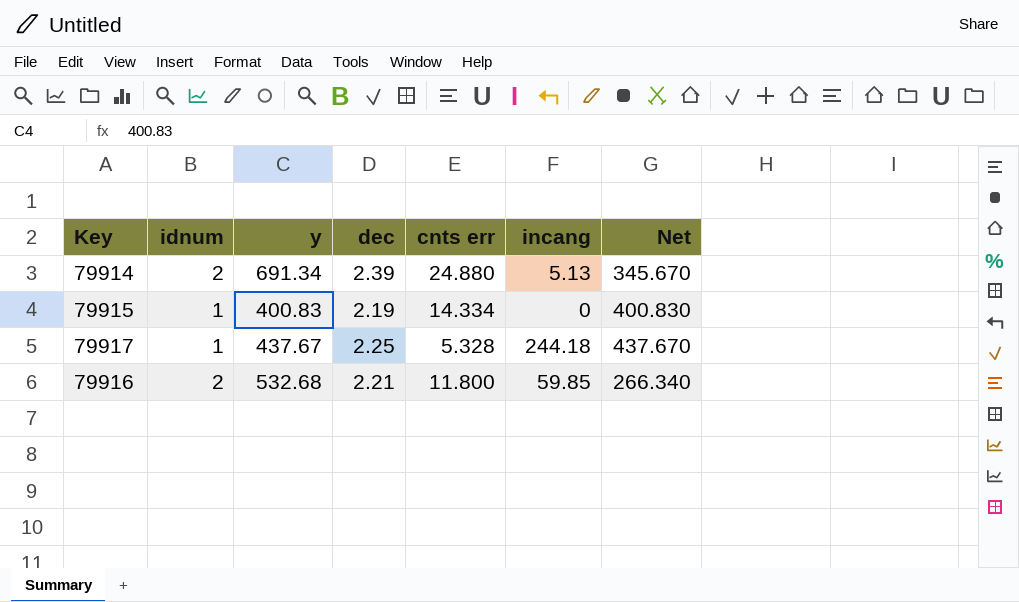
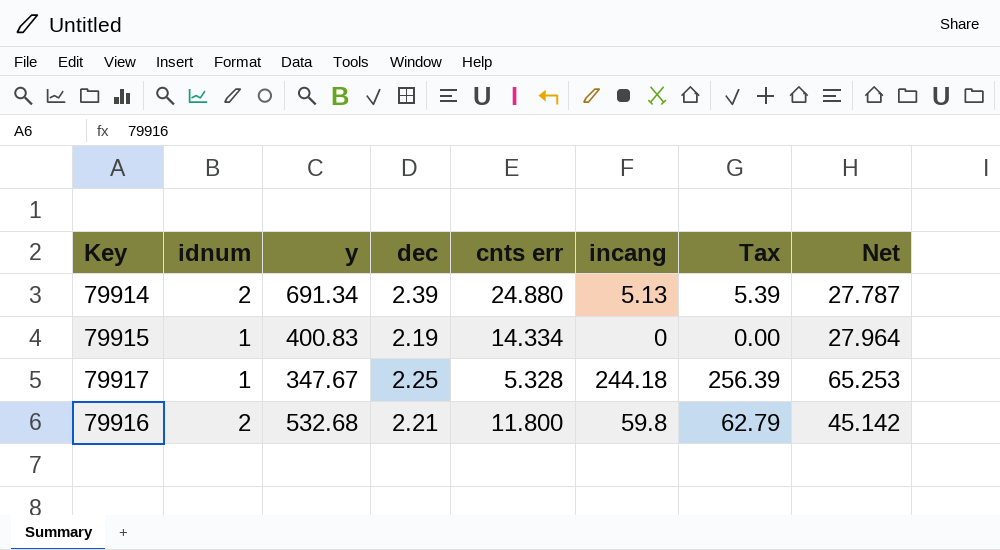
column Tax | formula: none -> [incang] * 1.05
column Net | formula: [y] / [idnum] -> [y] / [cnts err]
79917 | y: 437.67 -> 347.67
79916 | incang: 59.85 -> 59.8

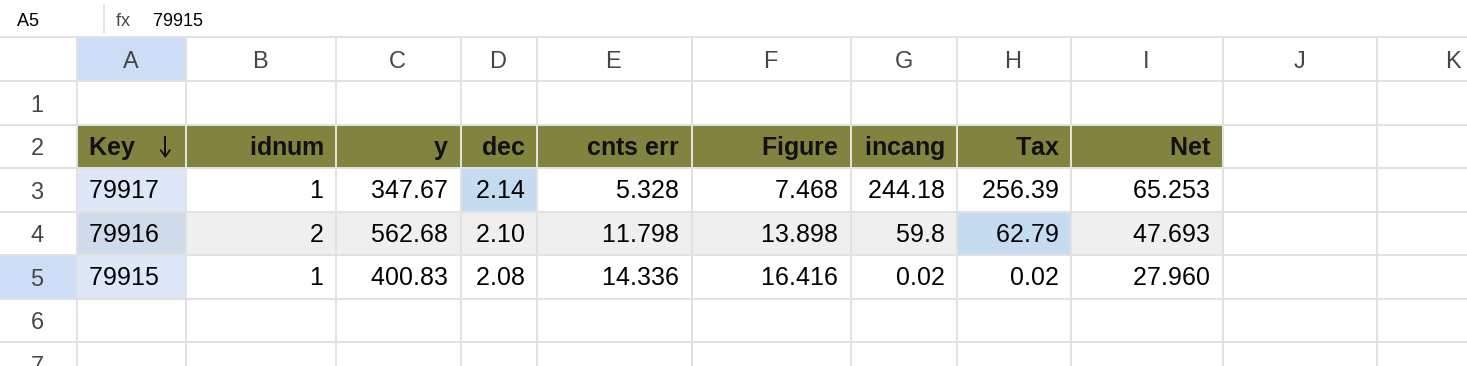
row order: none -> Key descending
column Figure | formula: none -> [dec] + [cnts err]
row 79914: 2 | 691.34 | 2.39 | 24.880 | 5.13 | 5.39 | 27.787 -> none
79917 | dec: 2.25 -> 2.14
79916 | y: 532.68 -> 562.68
79916 | dec: 2.21 -> 2.10
79916 | cnts err: 11.800 -> 11.798
79916 | Net: 45.142 -> 47.693
79915 | dec: 2.19 -> 2.08
79915 | cnts err: 14.334 -> 14.336
79915 | incang: 0 -> 0.02
79915 | Tax: 0.00 -> 0.02
79915 | Net: 27.964 -> 27.960

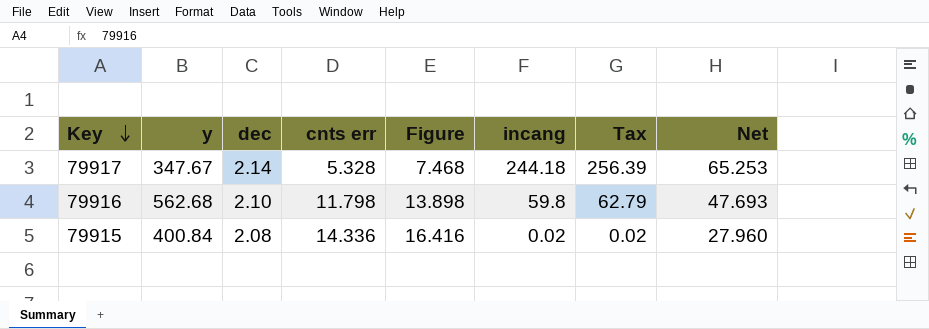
column idnum | position: 2 -> none
79915 | y: 400.83 -> 400.84

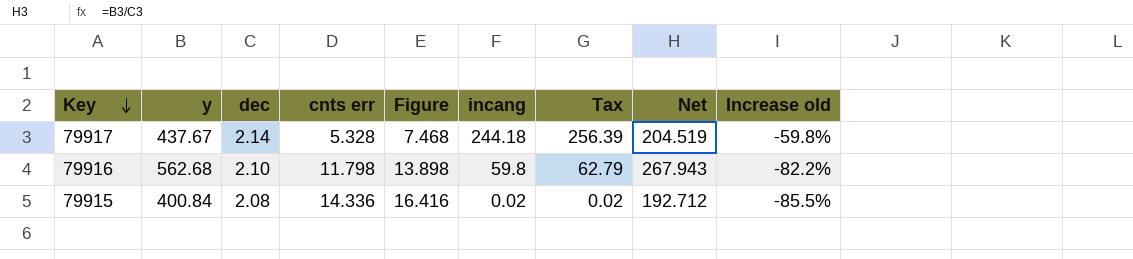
column Net | formula: [y] / [cnts err] -> [y] / [dec]
column Increase old | formula: none -> ([dec] - [cnts err]) / [cnts err]
79917 | y: 347.67 -> 437.67

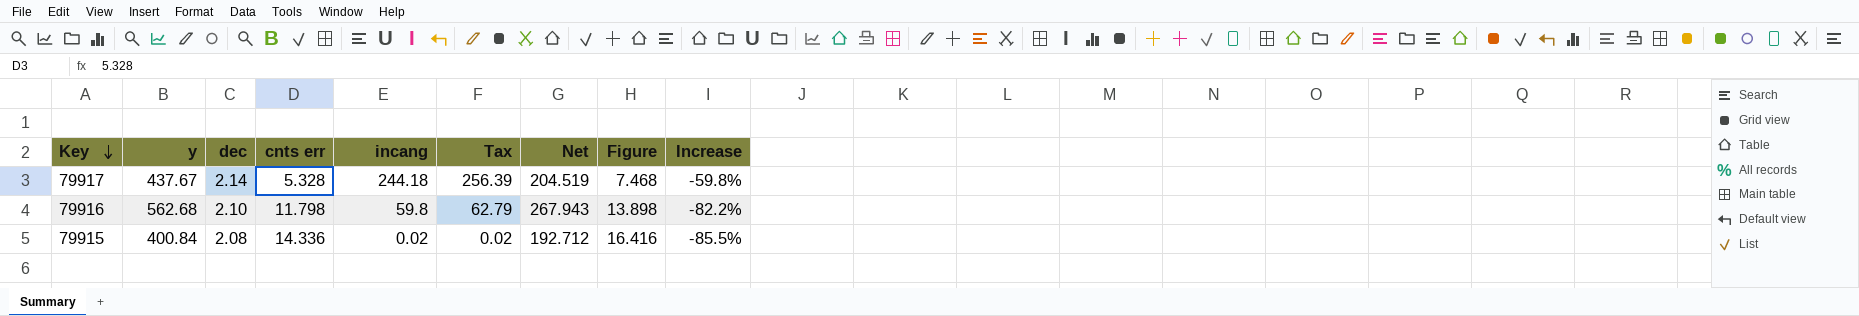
column Figure | position: 5 -> 8
column name: Increase old -> Increase

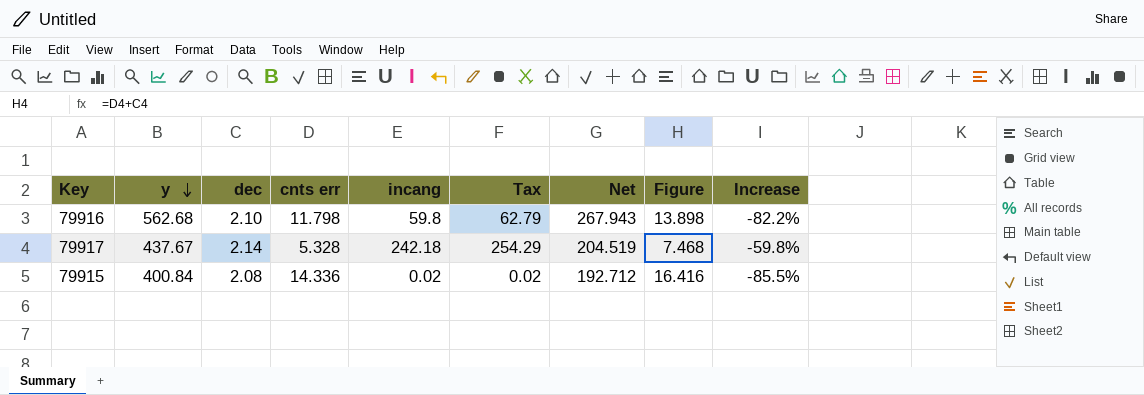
row order: Key descending -> y descending
79917 | incang: 244.18 -> 242.18
79917 | Tax: 256.39 -> 254.29

